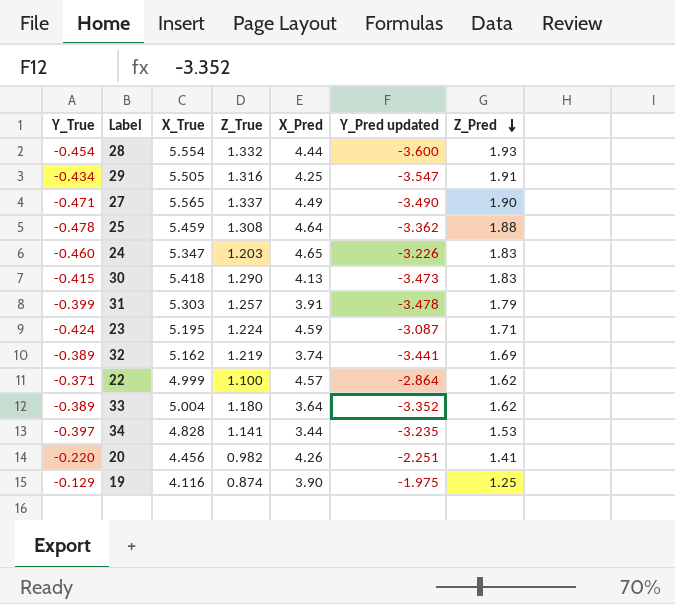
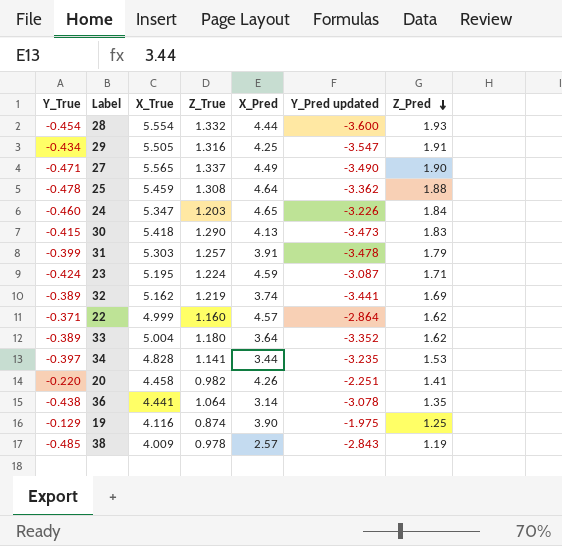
24 | Z_Pred: 1.83 -> 1.84
22 | Z_True: 1.100 -> 1.160
20 | X_True: 4.456 -> 4.458
row 36: none -> -0.438 | 4.441 | 1.064 | 3.14 | -3.078 | 1.35
row 38: none -> -0.485 | 4.009 | 0.978 | 2.57 | -2.843 | 1.19

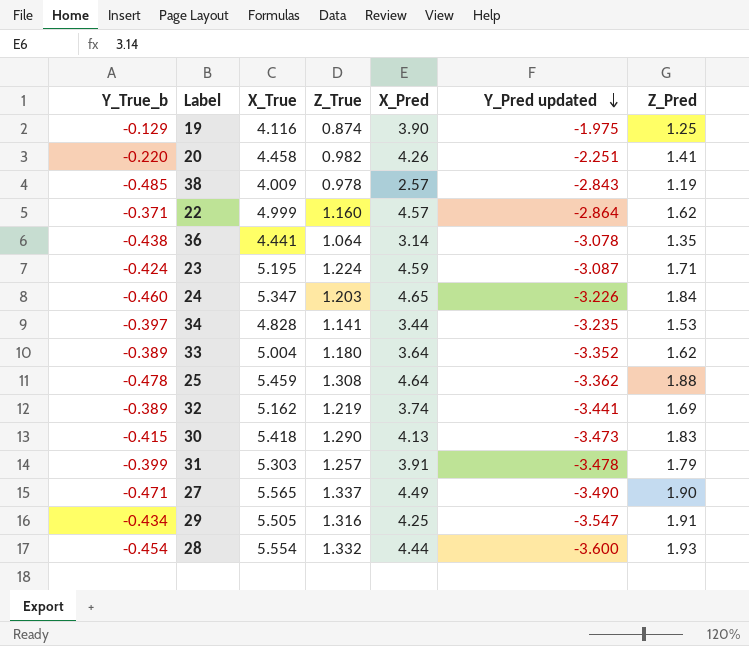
row order: Z_Pred descending -> Y_Pred updated descending
column name: Y_True -> Y_True_b

